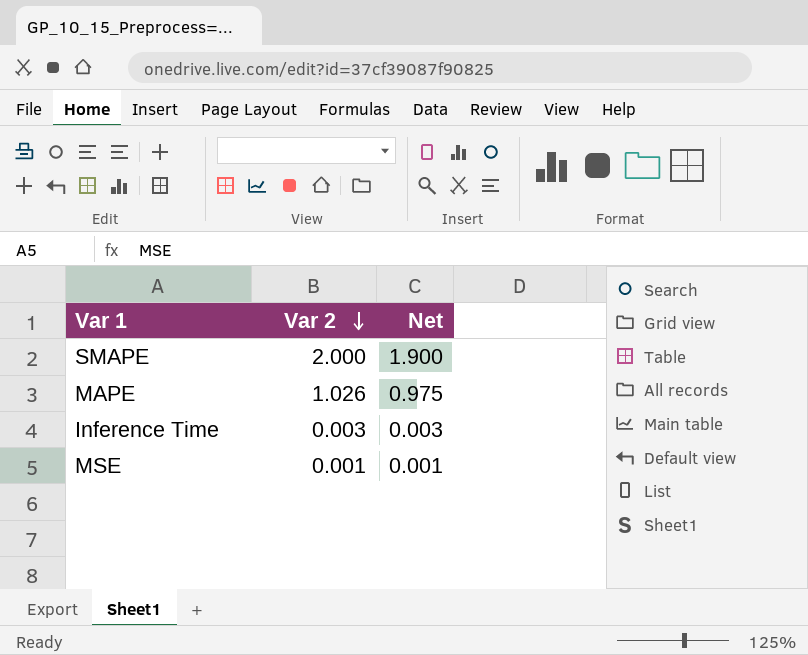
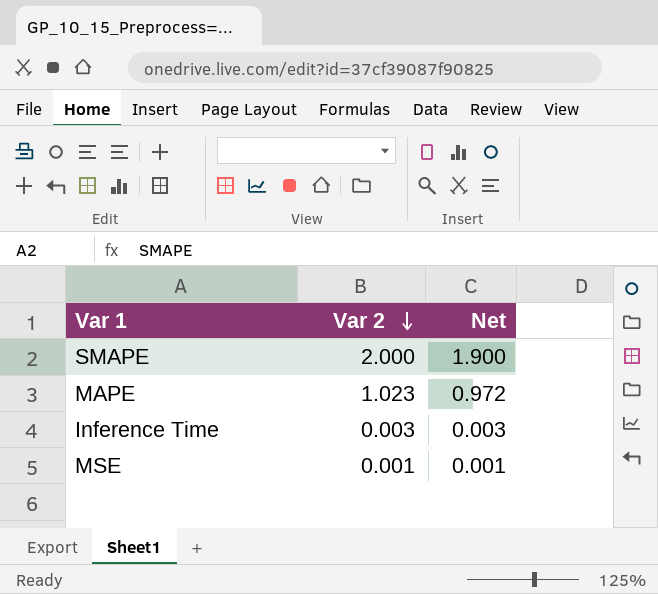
MAPE | Var 2: 1.026 -> 1.023
MAPE | Net: 0.975 -> 0.972

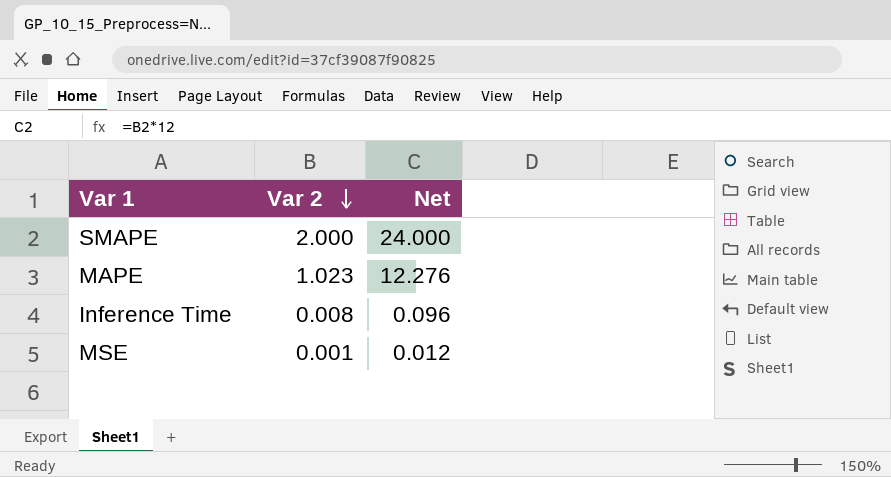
column Net | formula: [Var 2] * 0.95 -> [Var 2] * 12
Inference Time | Var 2: 0.003 -> 0.008

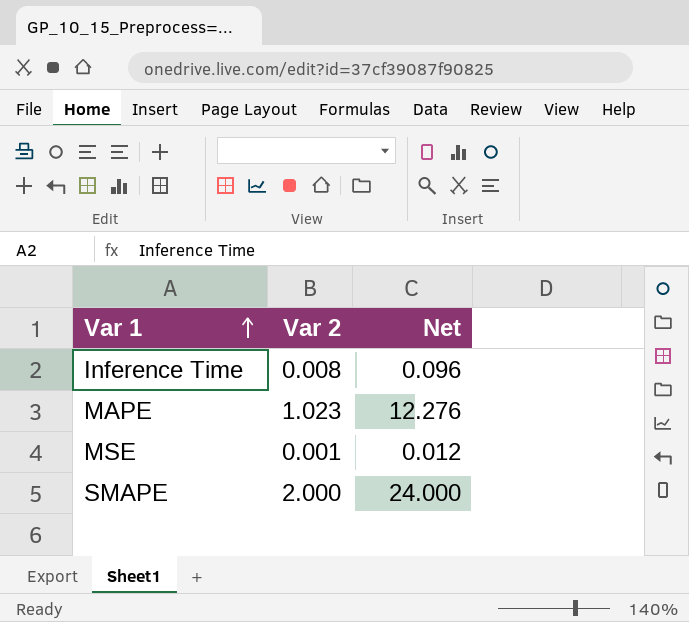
row order: Var 2 descending -> Var 1 ascending

